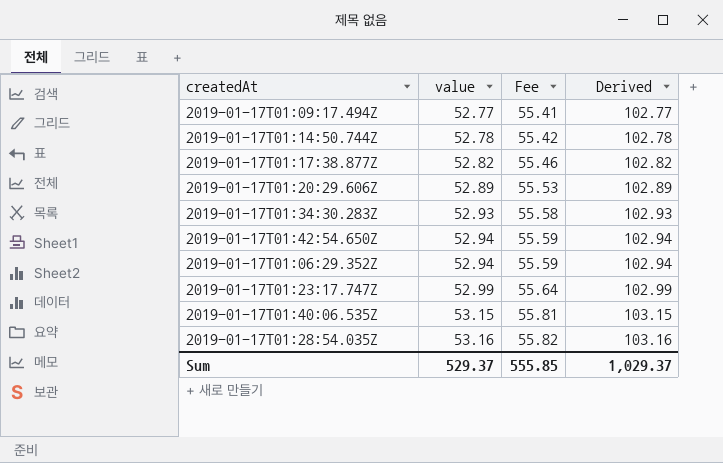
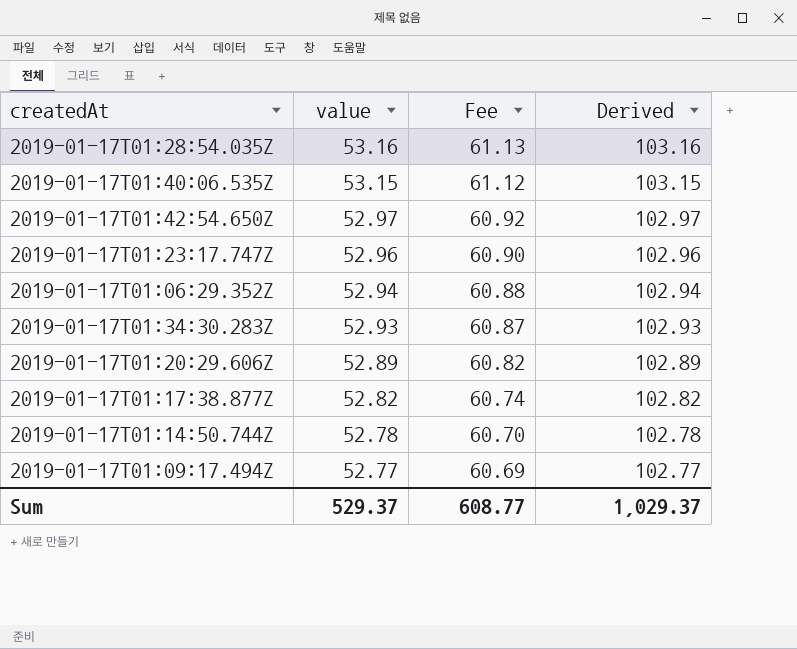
row order: value ascending -> value descending
column Fee | formula: [value] * 1.05 -> [value] * 1.15
2019-01-17T01:42:54.650Z | value: 52.94 -> 52.97
2019-01-17T01:42:54.650Z | Derived: 102.94 -> 102.97
2019-01-17T01:23:17.747Z | value: 52.99 -> 52.96
2019-01-17T01:23:17.747Z | Derived: 102.99 -> 102.96
Sum | Fee: 555.85 -> 608.77

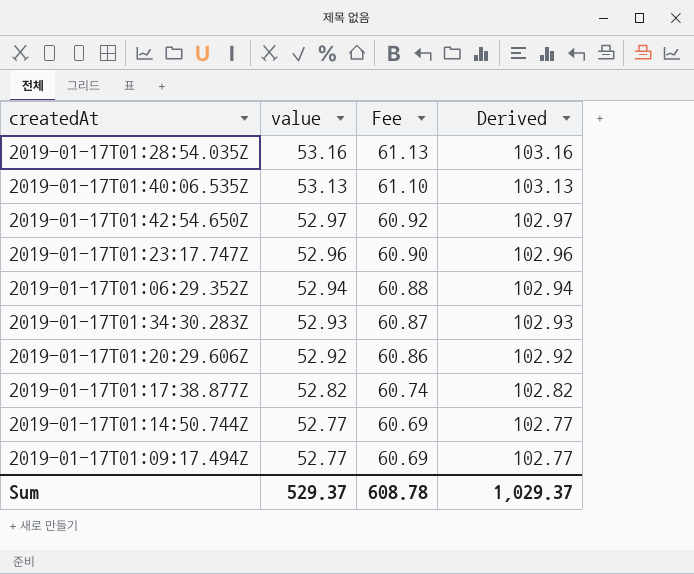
2019-01-17T01:40:06.535Z | value: 53.15 -> 53.13
2019-01-17T01:40:06.535Z | Fee: 61.12 -> 61.10
2019-01-17T01:40:06.535Z | Derived: 103.15 -> 103.13
2019-01-17T01:20:29.606Z | value: 52.89 -> 52.92
2019-01-17T01:20:29.606Z | Fee: 60.82 -> 60.86
2019-01-17T01:20:29.606Z | Derived: 102.89 -> 102.92
2019-01-17T01:14:50.744Z | value: 52.78 -> 52.77
2019-01-17T01:14:50.744Z | Fee: 60.70 -> 60.69
2019-01-17T01:14:50.744Z | Derived: 102.78 -> 102.77
Sum | Fee: 608.77 -> 608.78

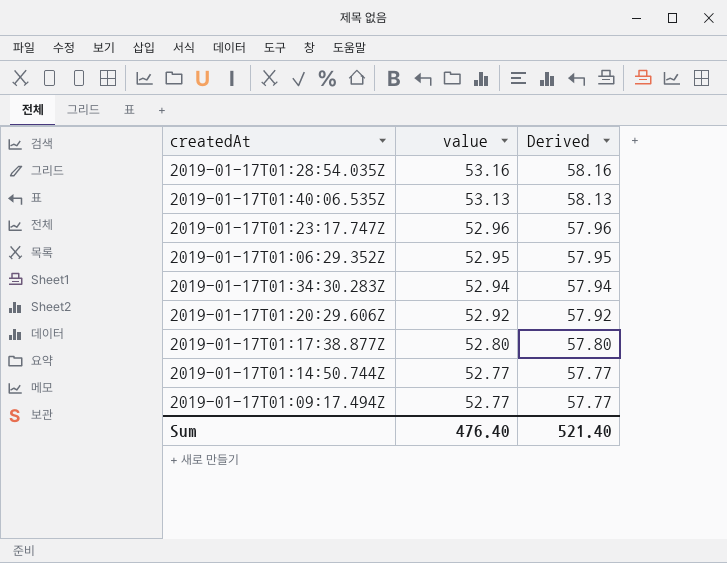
column Fee | formula: [value] * 1.15 -> none
column Derived | formula: [value] + 50 -> [value] + 5
row 2019-01-17T01:42:54.650Z: 52.97 | 60.92 | 102.97 -> none
2019-01-17T01:06:29.352Z | value: 52.94 -> 52.95
2019-01-17T01:34:30.283Z | value: 52.93 -> 52.94
2019-01-17T01:17:38.877Z | value: 52.82 -> 52.80
Sum | value: 529.37 -> 476.40
Sum | Derived: 1,029.37 -> 521.40

